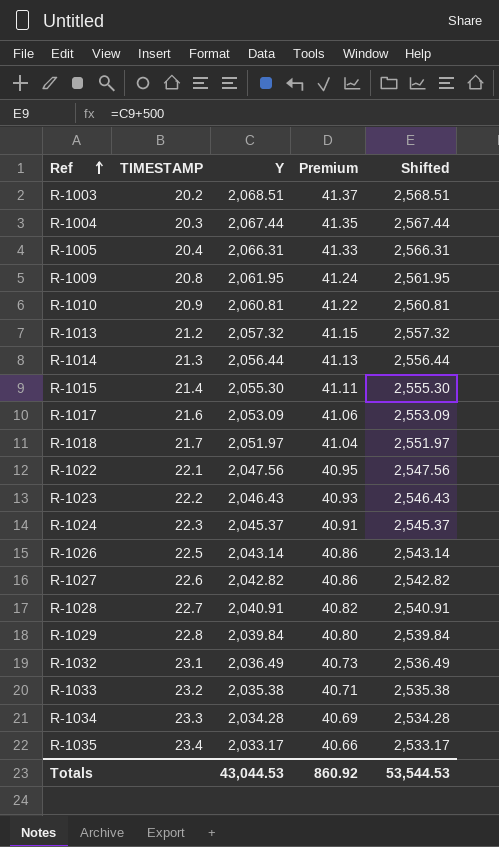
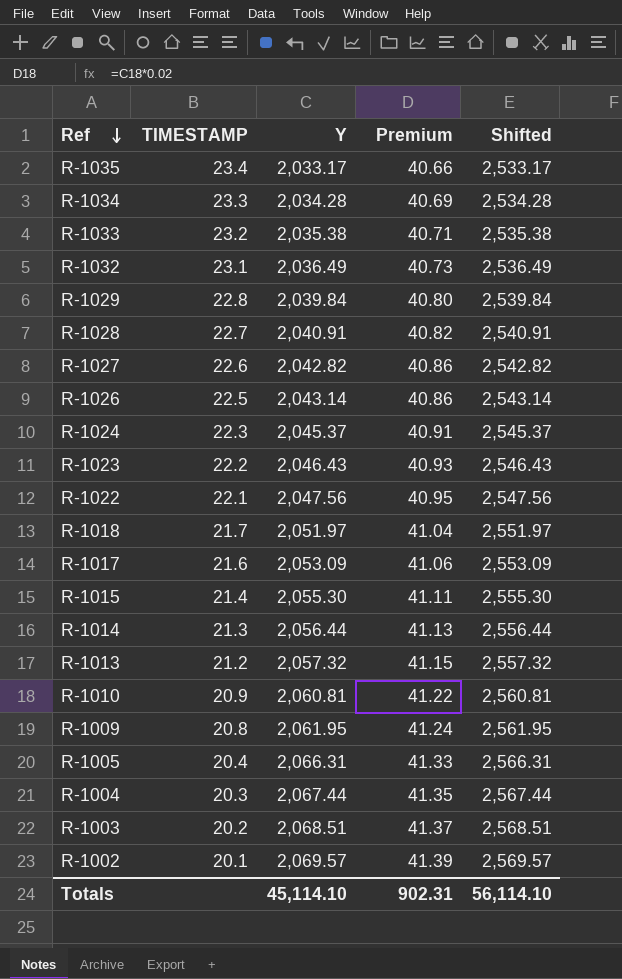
row order: Ref ascending -> Ref descending
row R-1002: none -> 20.1 | 2,069.57 | 41.39 | 2,569.57
Totals | Y: 43,044.53 -> 45,114.10
Totals | Premium: 860.92 -> 902.31
Totals | Shifted: 53,544.53 -> 56,114.10

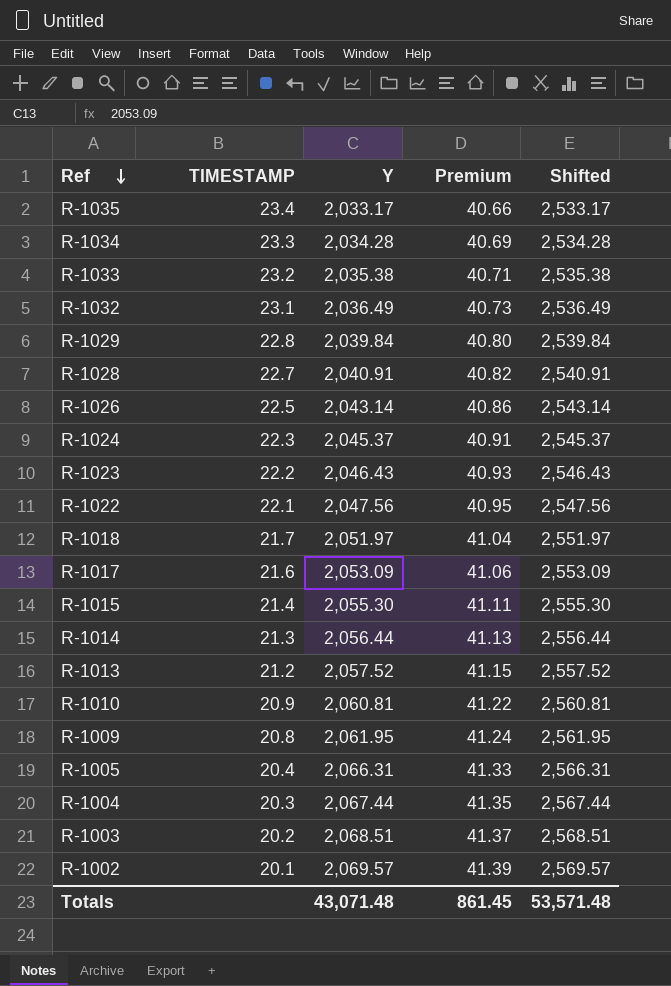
row R-1027: 22.6 | 2,042.82 | 40.86 | 2,542.82 -> none
R-1013 | Y: 2,057.32 -> 2,057.52
R-1013 | Shifted: 2,557.32 -> 2,557.52
Totals | Y: 45,114.10 -> 43,071.48
Totals | Premium: 902.31 -> 861.45
Totals | Shifted: 56,114.10 -> 53,571.48

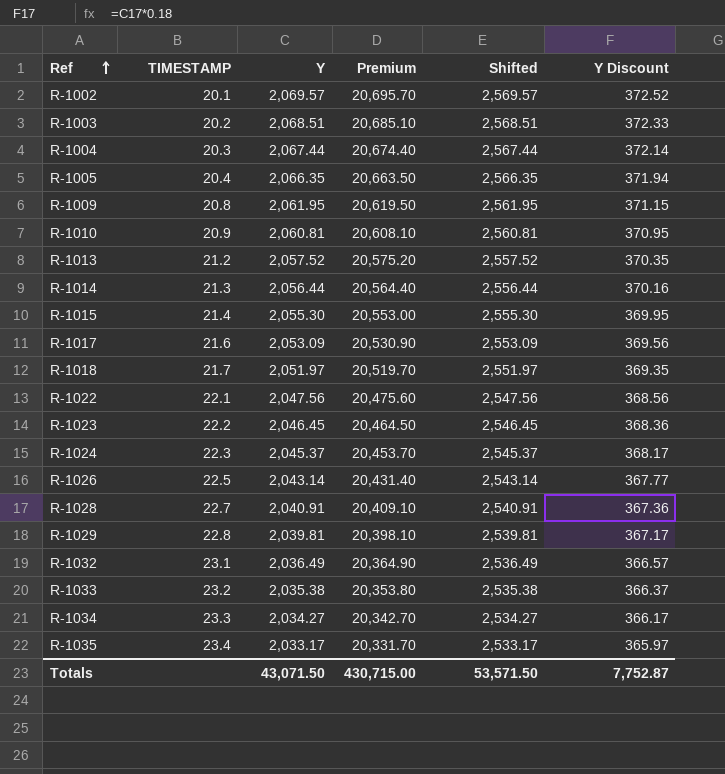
row order: Ref descending -> Ref ascending
column Premium | formula: [Y] * 0.02 -> [Y] * 10
column Y Discount | formula: none -> [Y] * 0.18
R-1005 | Y: 2,066.31 -> 2,066.35
R-1005 | Shifted: 2,566.31 -> 2,566.35
R-1023 | Y: 2,046.43 -> 2,046.45
R-1023 | Shifted: 2,546.43 -> 2,546.45
R-1029 | Y: 2,039.84 -> 2,039.81
R-1029 | Shifted: 2,539.84 -> 2,539.81
R-1034 | Y: 2,034.28 -> 2,034.27
R-1034 | Shifted: 2,534.28 -> 2,534.27
Totals | Y: 43,071.48 -> 43,071.50
Totals | Premium: 861.45 -> 430,715.00
Totals | Shifted: 53,571.48 -> 53,571.50

